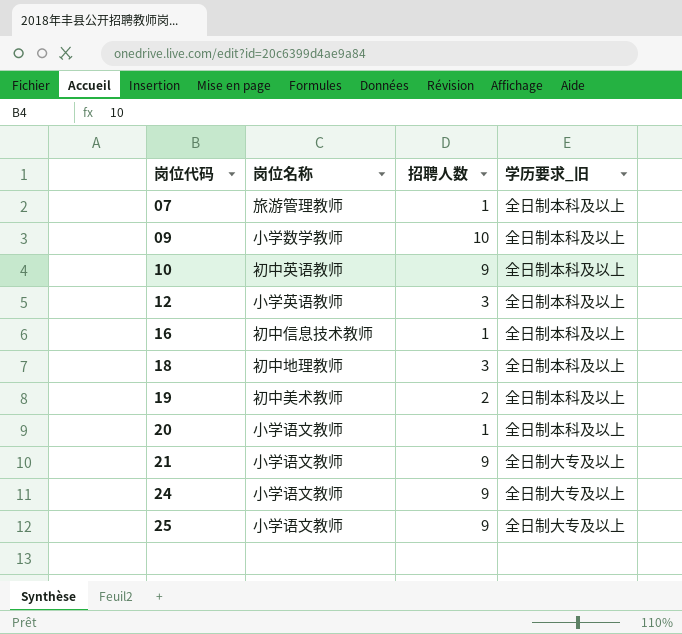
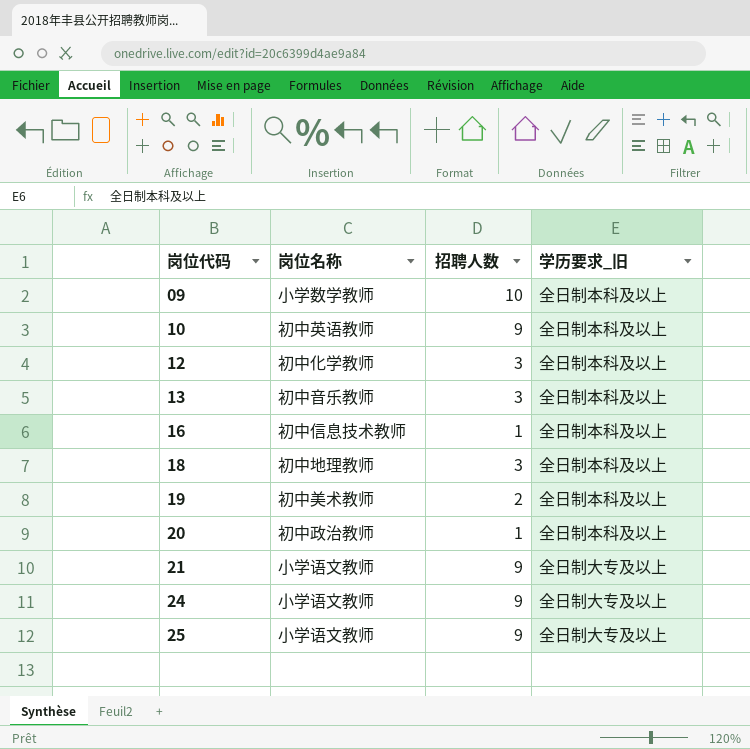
row 07: 旅游管理教师 | 1 | 全日制本科及以上 -> none
12 | 岗位名称: 小学英语教师 -> 初中化学教师
row 13: none -> 初中音乐教师 | 3 | 全日制本科及以上
20 | 岗位名称: 小学语文教师 -> 初中政治教师

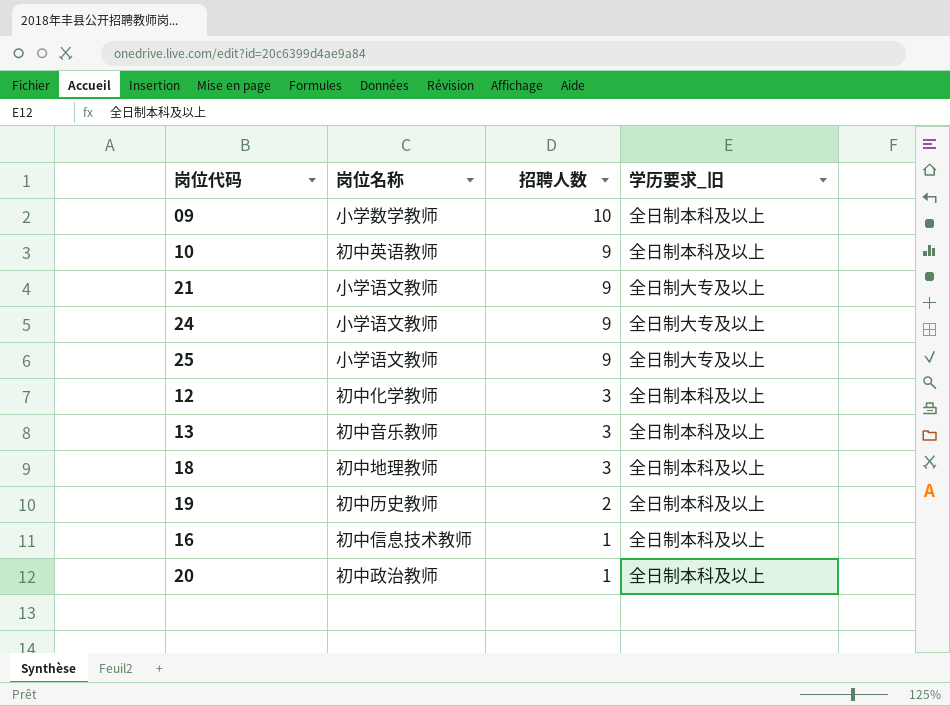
row order: 岗位代码 ascending -> 招聘人数 descending
19 | 岗位名称: 初中美术教师 -> 初中历史教师

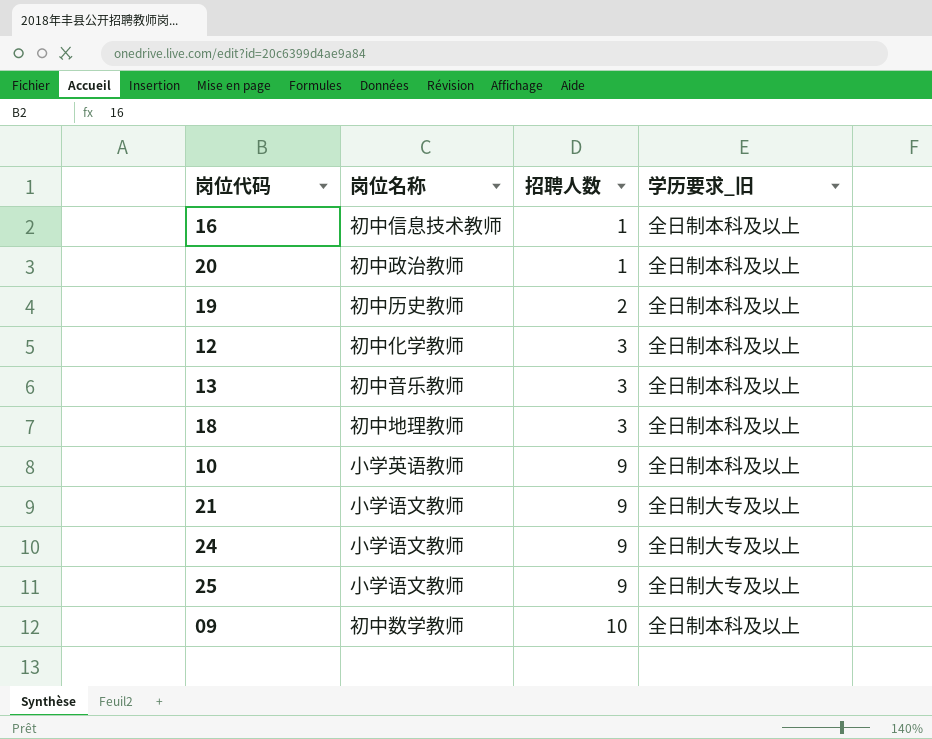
row order: 招聘人数 descending -> 招聘人数 ascending
10 | 岗位名称: 初中英语教师 -> 小学英语教师
09 | 岗位名称: 小学数学教师 -> 初中数学教师

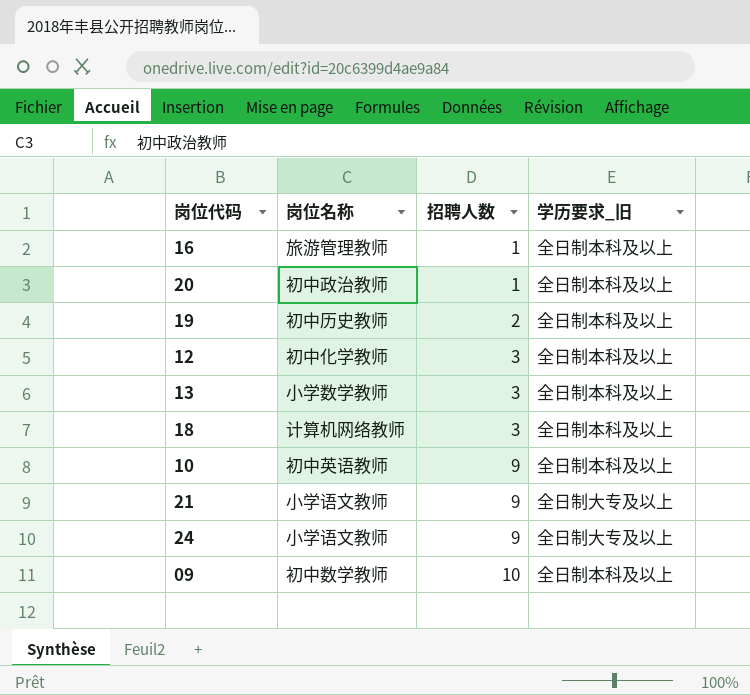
row 25: 小学语文教师 | 9 | 全日制大专及以上 -> none
16 | 岗位名称: 初中信息技术教师 -> 旅游管理教师
13 | 岗位名称: 初中音乐教师 -> 小学数学教师
18 | 岗位名称: 初中地理教师 -> 计算机网络教师
10 | 岗位名称: 小学英语教师 -> 初中英语教师

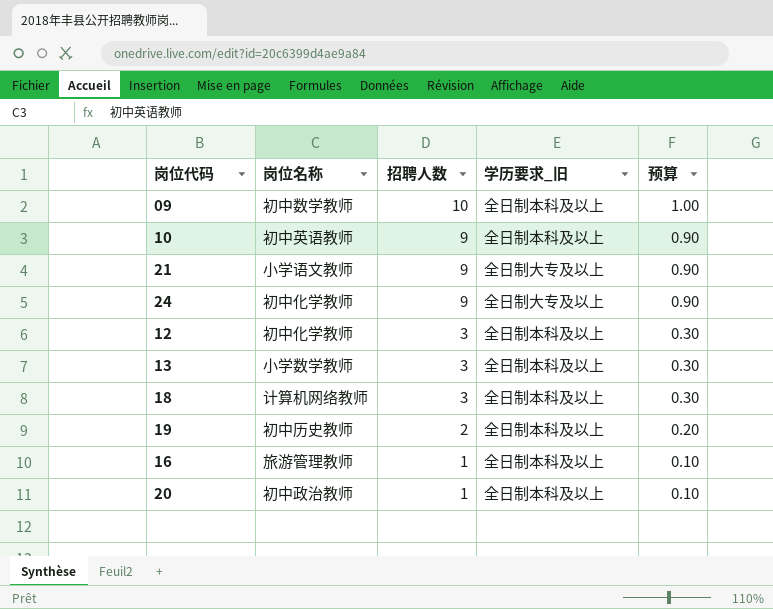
row order: 招聘人数 ascending -> 招聘人数 descending
column 预算 | formula: none -> [招聘人数] * 0.1
24 | 岗位名称: 小学语文教师 -> 初中化学教师

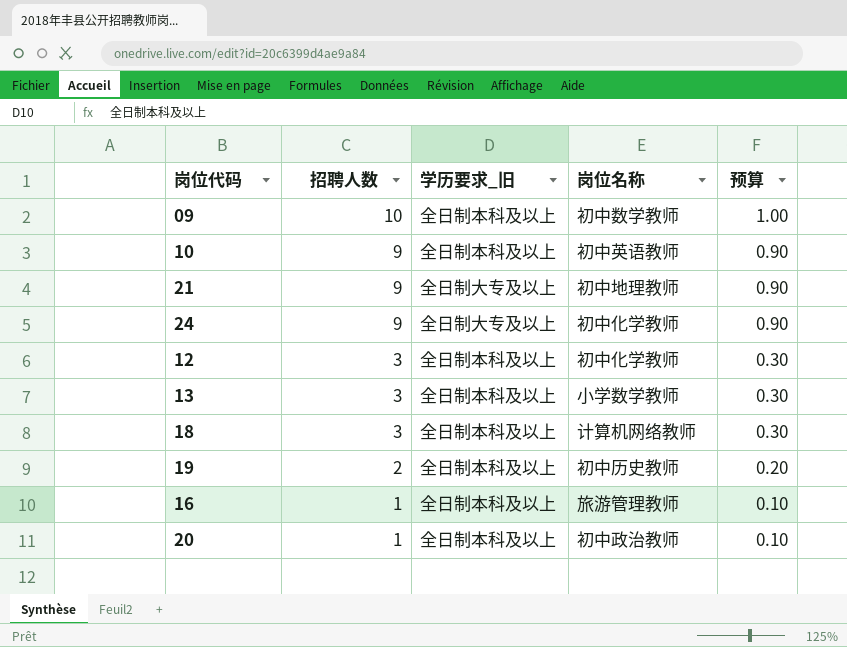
column 岗位名称 | position: 2 -> 4
21 | 岗位名称: 小学语文教师 -> 初中地理教师

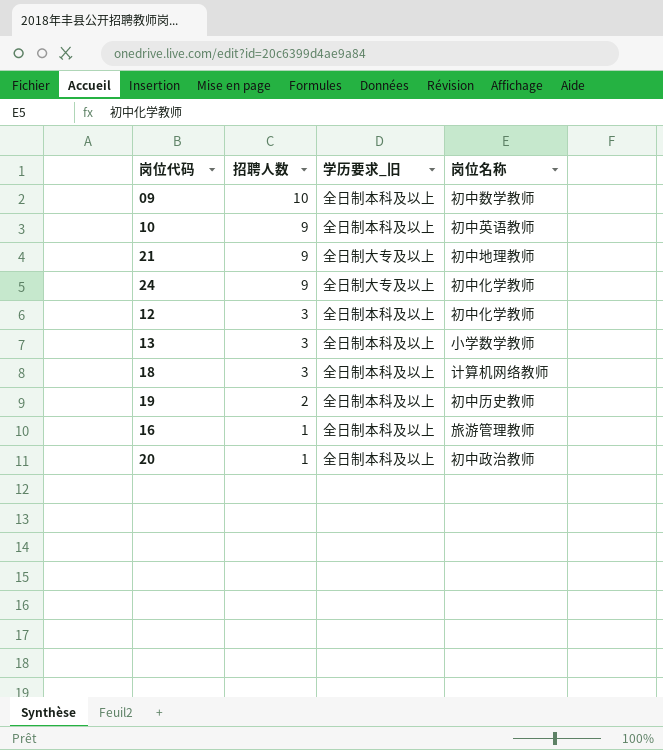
column 预算 | formula: [招聘人数] * 0.1 -> none

